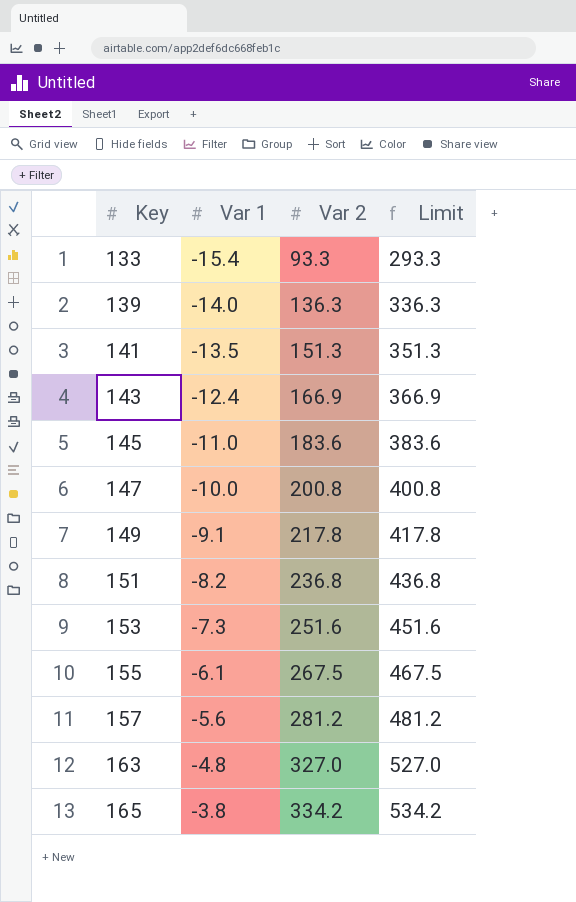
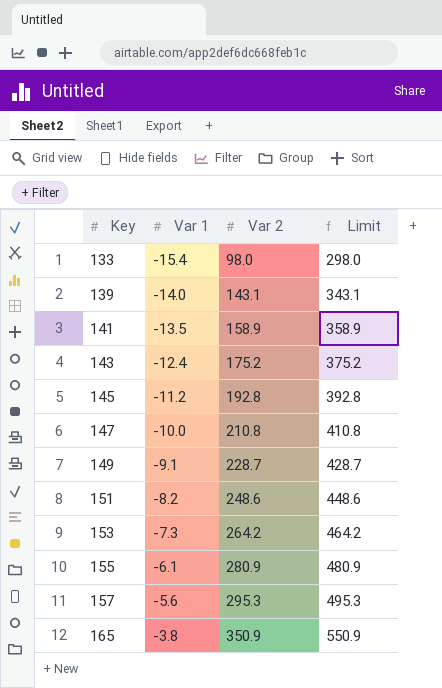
row 163: -4.8 | 327.0 | 527.0 -> none
133 | Var 2: 93.3 -> 98.0
133 | Limit: 293.3 -> 298.0
139 | Var 2: 136.3 -> 143.1
139 | Limit: 336.3 -> 343.1
141 | Var 2: 151.3 -> 158.9
141 | Limit: 351.3 -> 358.9
143 | Var 2: 166.9 -> 175.2
143 | Limit: 366.9 -> 375.2
145 | Var 1: -11.0 -> -11.2
145 | Var 2: 183.6 -> 192.8
145 | Limit: 383.6 -> 392.8
147 | Var 2: 200.8 -> 210.8
147 | Limit: 400.8 -> 410.8
149 | Var 2: 217.8 -> 228.7
149 | Limit: 417.8 -> 428.7
151 | Var 2: 236.8 -> 248.6
151 | Limit: 436.8 -> 448.6
153 | Var 2: 251.6 -> 264.2
153 | Limit: 451.6 -> 464.2
155 | Var 2: 267.5 -> 280.9
155 | Limit: 467.5 -> 480.9
157 | Var 2: 281.2 -> 295.3
157 | Limit: 481.2 -> 495.3
165 | Var 2: 334.2 -> 350.9
165 | Limit: 534.2 -> 550.9

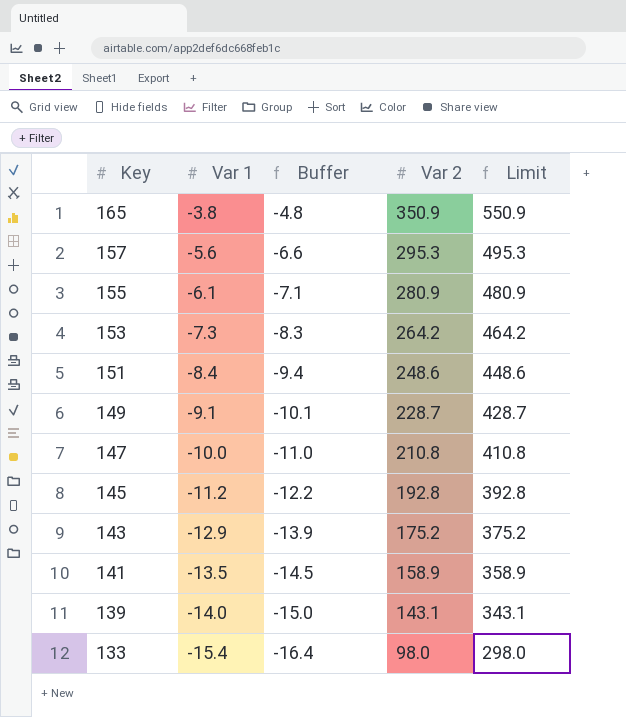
row order: Key ascending -> Key descending
column Buffer | formula: none -> [Var 1] - 1
151 | Var 1: -8.2 -> -8.4
143 | Var 1: -12.4 -> -12.9

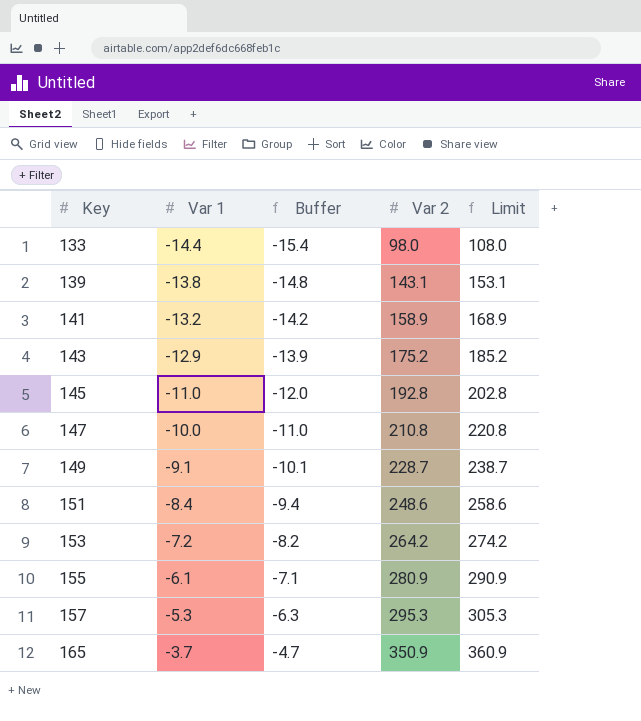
row order: Key descending -> Key ascending
column Limit | formula: [Var 2] + 200 -> [Var 2] + 10
133 | Var 1: -15.4 -> -14.4
133 | Buffer: -16.4 -> -15.4
139 | Var 1: -14.0 -> -13.8
139 | Buffer: -15.0 -> -14.8
141 | Var 1: -13.5 -> -13.2
141 | Buffer: -14.5 -> -14.2
145 | Var 1: -11.2 -> -11.0
145 | Buffer: -12.2 -> -12.0
153 | Var 1: -7.3 -> -7.2
153 | Buffer: -8.3 -> -8.2
157 | Var 1: -5.6 -> -5.3
157 | Buffer: -6.6 -> -6.3
165 | Var 1: -3.8 -> -3.7
165 | Buffer: -4.8 -> -4.7

